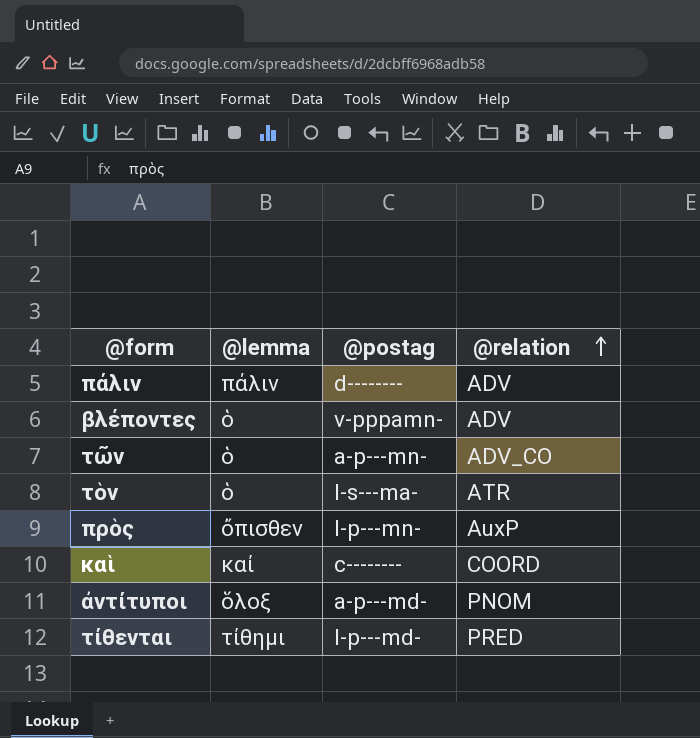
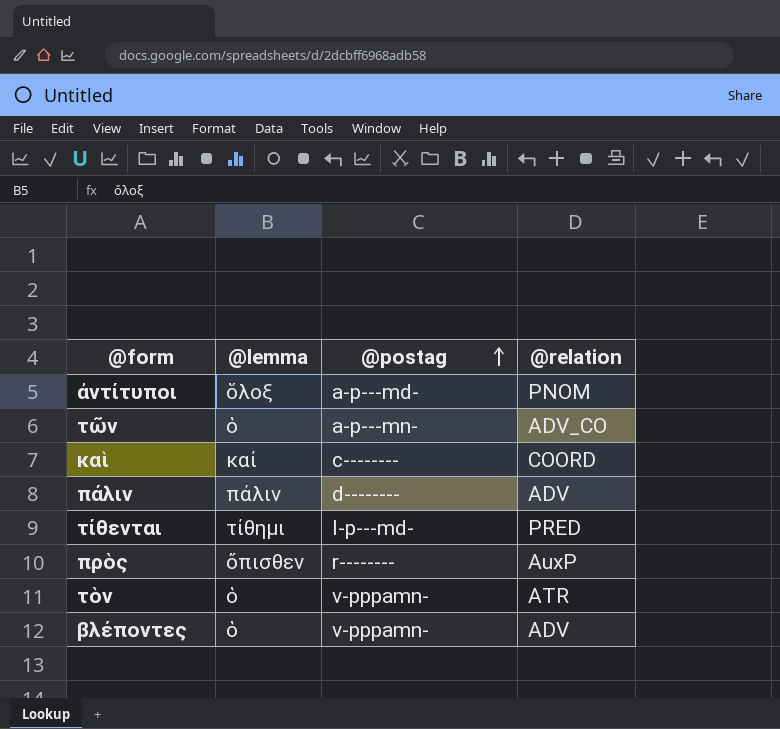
row order: @relation ascending -> @postag ascending
πρὸς | @postag: l-p---mn- -> r--------
τὸν | @postag: l-s---ma- -> v-pppamn-

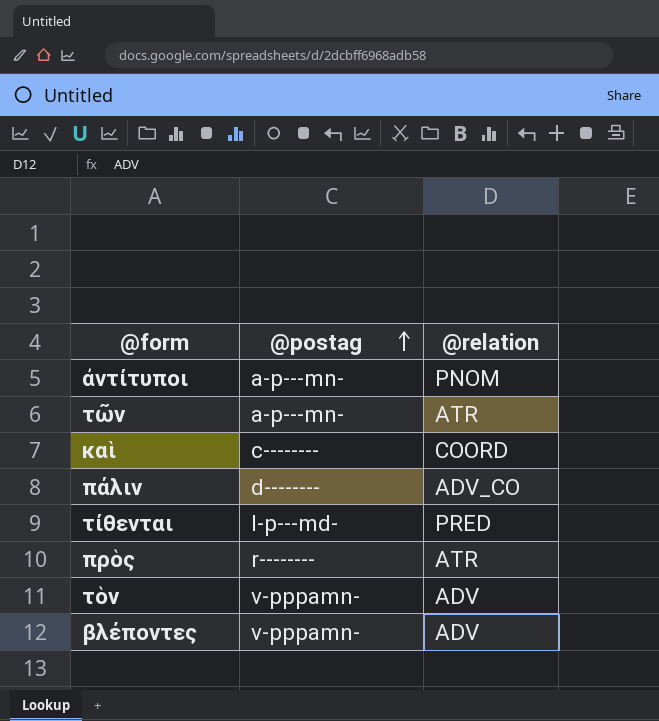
column @lemma | position: 2 -> none
ἀντίτυποι | @postag: a-p---md- -> a-p---mn-
τῶν | @relation: ADV_CO -> ATR
πάλιν | @relation: ADV -> ADV_CO
πρὸς | @relation: AuxP -> ATR
τὸν | @relation: ATR -> ADV

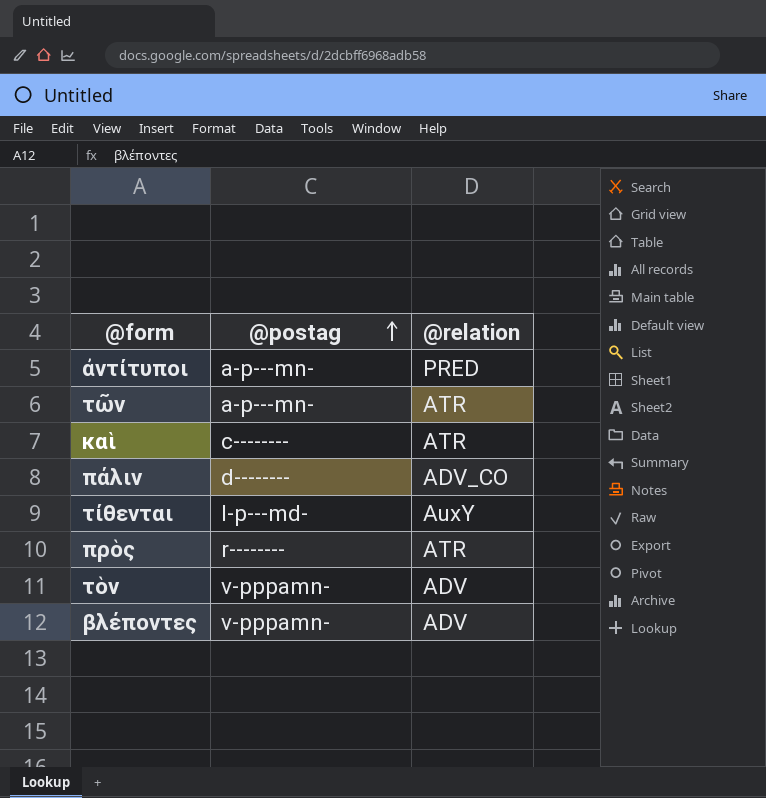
ἀντίτυποι | @relation: PNOM -> PRED
καὶ | @relation: COORD -> ATR
τίθενται | @relation: PRED -> AuxY

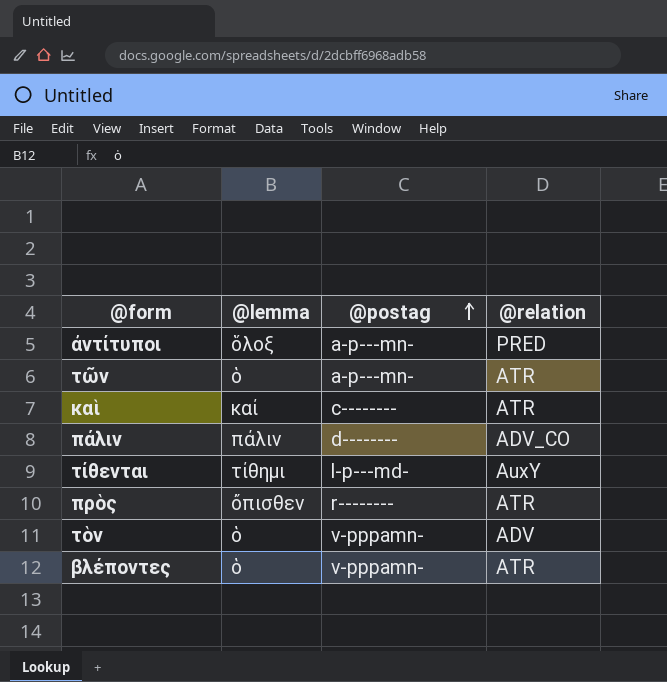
column @lemma | position: none -> 2
βλέποντες | @relation: ADV -> ATR

